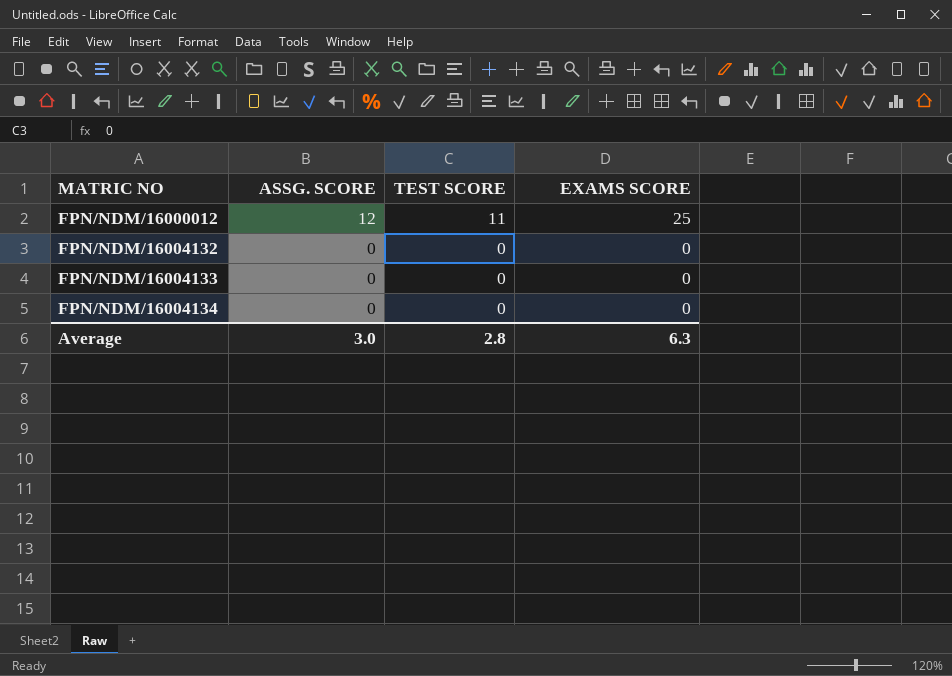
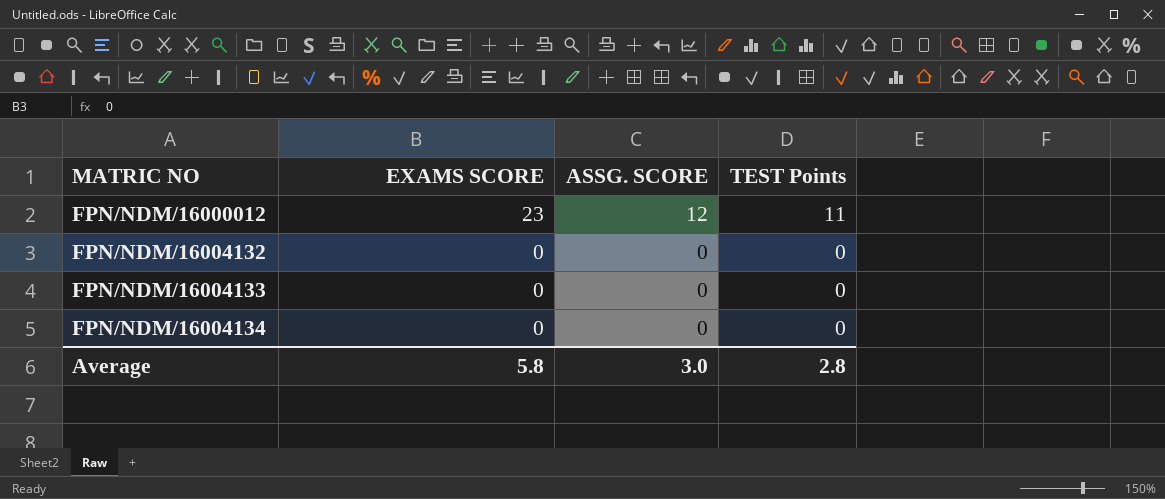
column EXAMS SCORE | position: 4 -> 2
column name: TEST SCORE -> TEST Points
FPN/NDM/16000012 | EXAMS SCORE: 25 -> 23
Average | EXAMS SCORE: 6.3 -> 5.8

